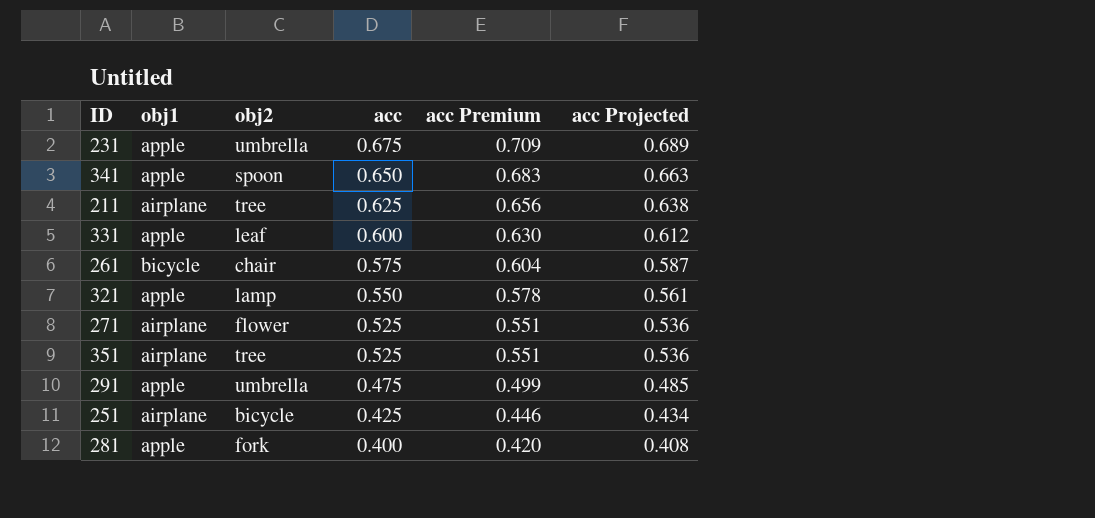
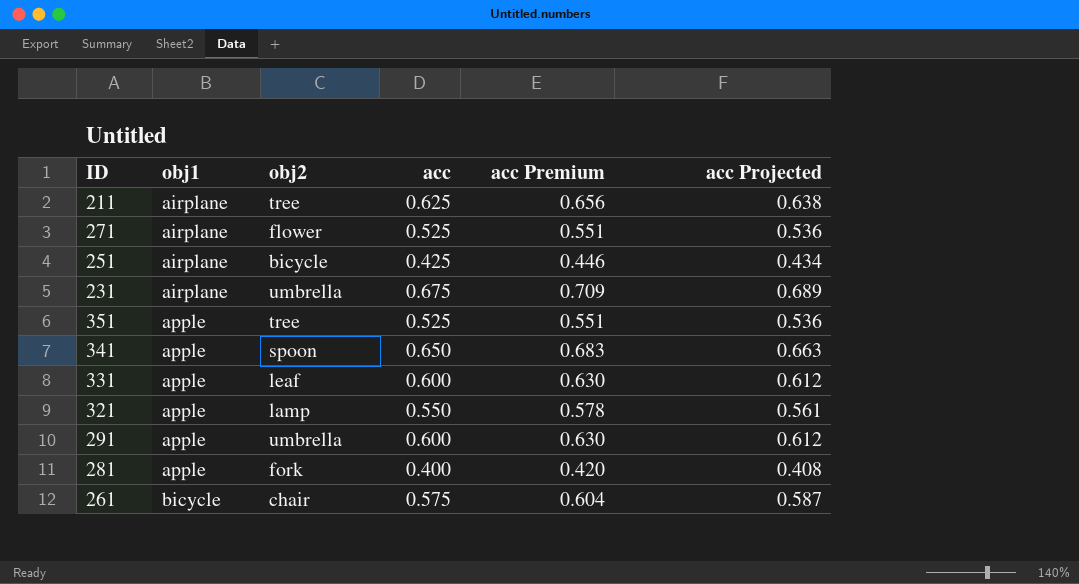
row order: acc descending -> obj1 ascending
231 | obj1: apple -> airplane
351 | obj1: airplane -> apple
291 | acc: 0.475 -> 0.600
291 | acc Premium: 0.499 -> 0.630
291 | acc Projected: 0.485 -> 0.612

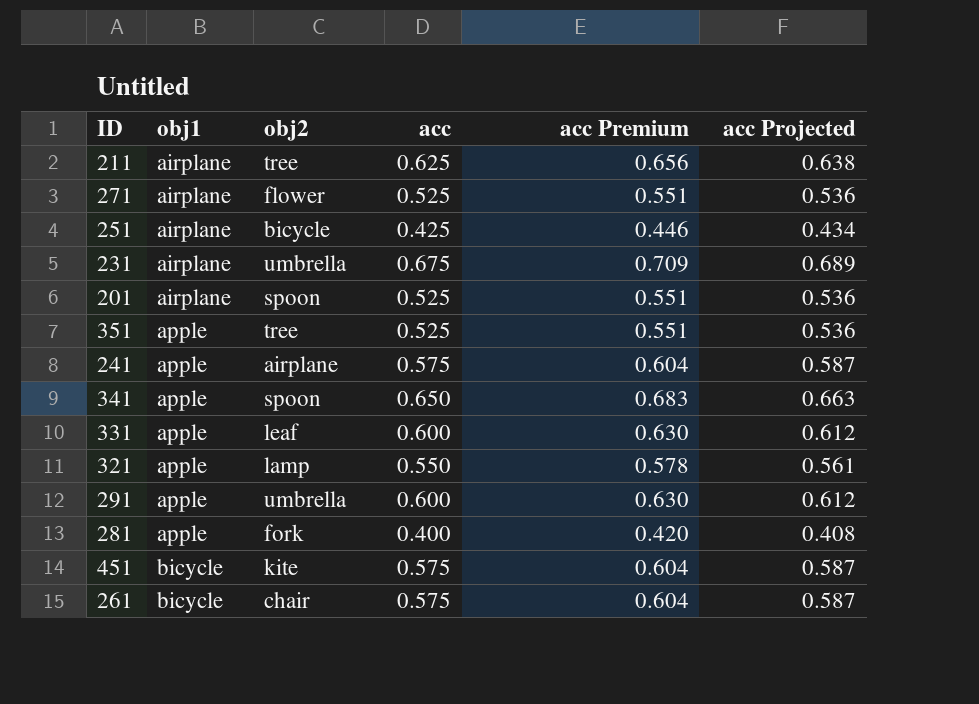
row 201: none -> airplane | spoon | 0.525 | 0.551 | 0.536
row 241: none -> apple | airplane | 0.575 | 0.604 | 0.587
row 451: none -> bicycle | kite | 0.575 | 0.604 | 0.587

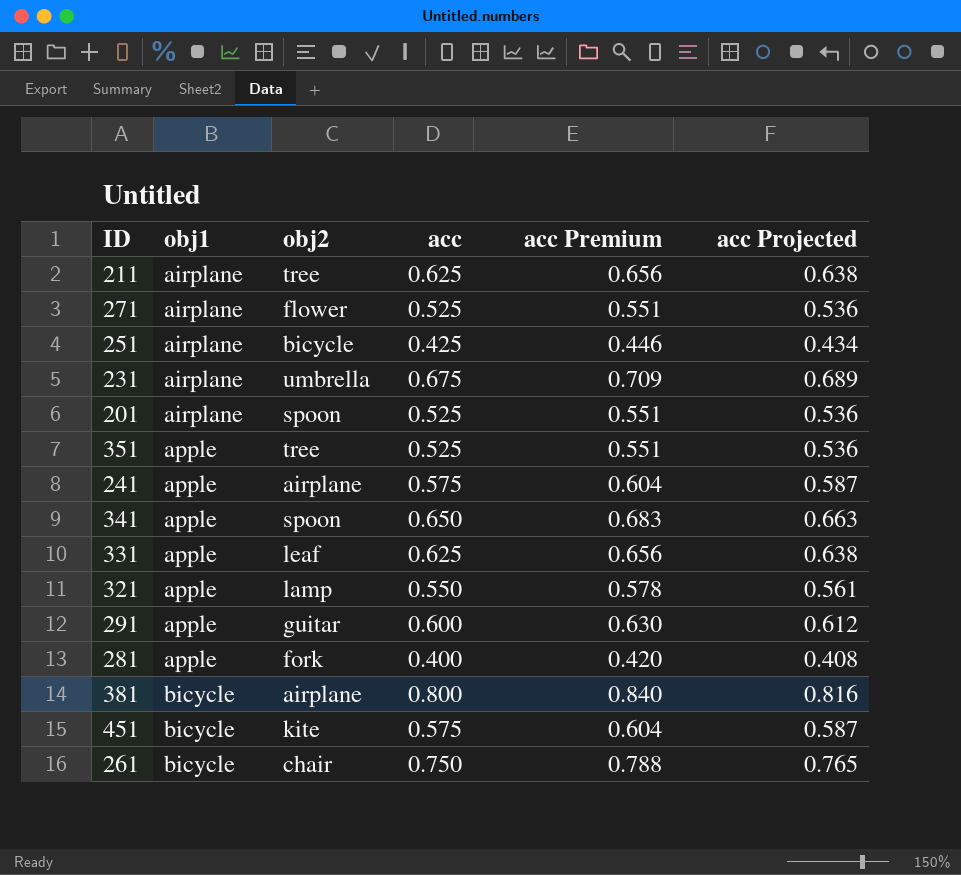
331 | acc: 0.600 -> 0.625
331 | acc Premium: 0.630 -> 0.656
331 | acc Projected: 0.612 -> 0.638
291 | obj2: umbrella -> guitar
row 381: none -> bicycle | airplane | 0.800 | 0.840 | 0.816
261 | acc: 0.575 -> 0.750
261 | acc Premium: 0.604 -> 0.788
261 | acc Projected: 0.587 -> 0.765

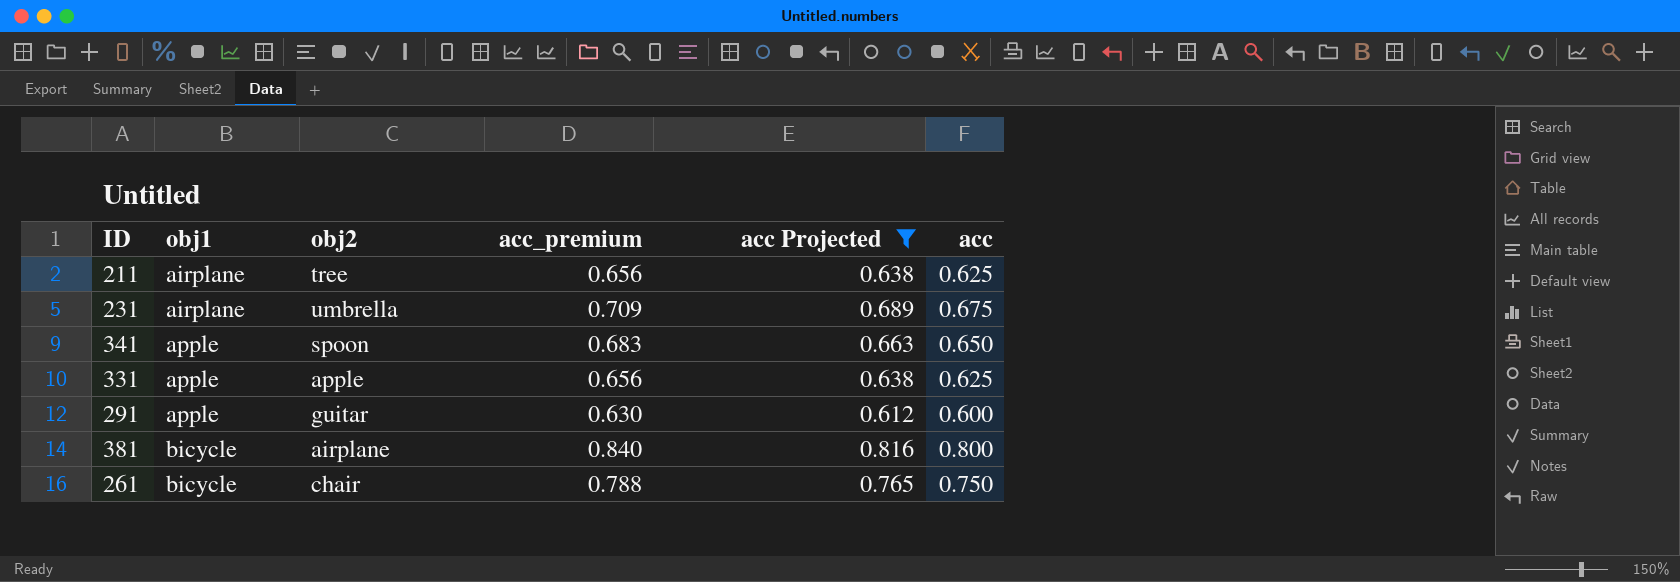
filter: none -> acc Projected >= 0.612
column name: acc Premium -> acc_premium
column acc | position: 4 -> 6
331 | obj2: leaf -> apple

